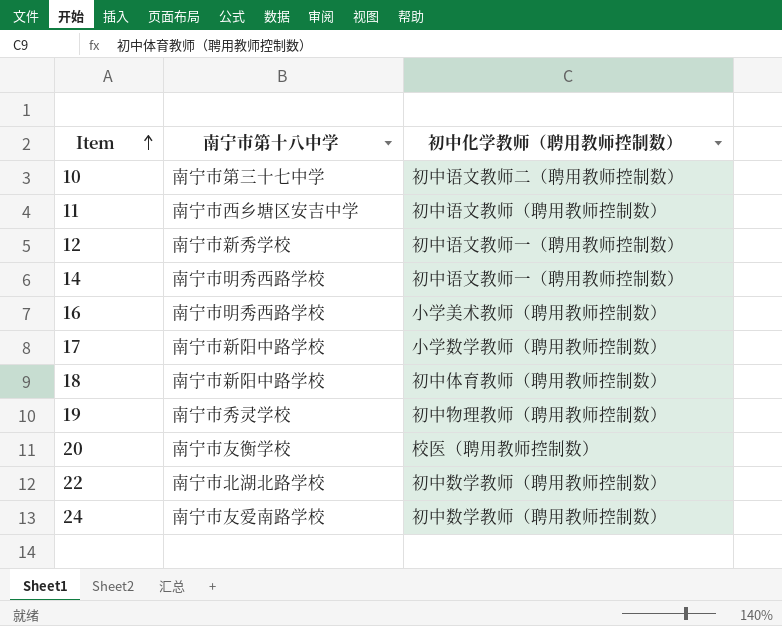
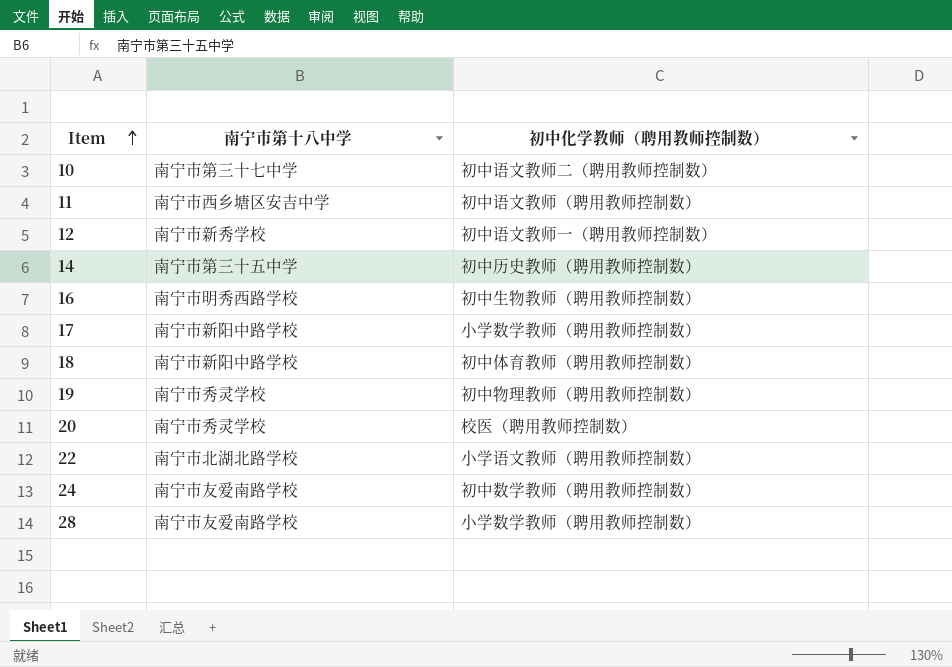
14 | 南宁市第十八中学: 南宁市明秀西路学校 -> 南宁市第三十五中学
14 | 初中化学教师（聘用教师控制数）: 初中语文教师一（聘用教师控制数） -> 初中历史教师（聘用教师控制数）
16 | 初中化学教师（聘用教师控制数）: 小学美术教师（聘用教师控制数） -> 初中生物教师（聘用教师控制数）
20 | 南宁市第十八中学: 南宁市友衡学校 -> 南宁市秀灵学校
22 | 初中化学教师（聘用教师控制数）: 初中数学教师（聘用教师控制数） -> 小学语文教师（聘用教师控制数）
row 28: none -> 南宁市友爱南路学校 | 小学数学教师（聘用教师控制数）

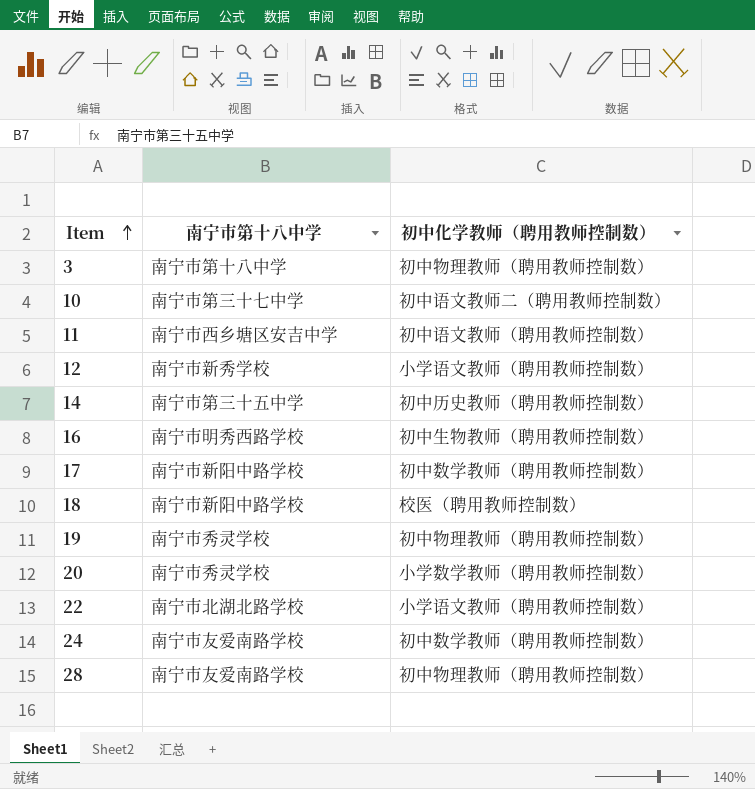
row 3: none -> 南宁市第十八中学 | 初中物理教师（聘用教师控制数）
12 | 初中化学教师（聘用教师控制数）: 初中语文教师一（聘用教师控制数） -> 小学语文教师（聘用教师控制数）
17 | 初中化学教师（聘用教师控制数）: 小学数学教师（聘用教师控制数） -> 初中数学教师（聘用教师控制数）
18 | 初中化学教师（聘用教师控制数）: 初中体育教师（聘用教师控制数） -> 校医（聘用教师控制数）
20 | 初中化学教师（聘用教师控制数）: 校医（聘用教师控制数） -> 小学数学教师（聘用教师控制数）
28 | 初中化学教师（聘用教师控制数）: 小学数学教师（聘用教师控制数） -> 初中物理教师（聘用教师控制数）

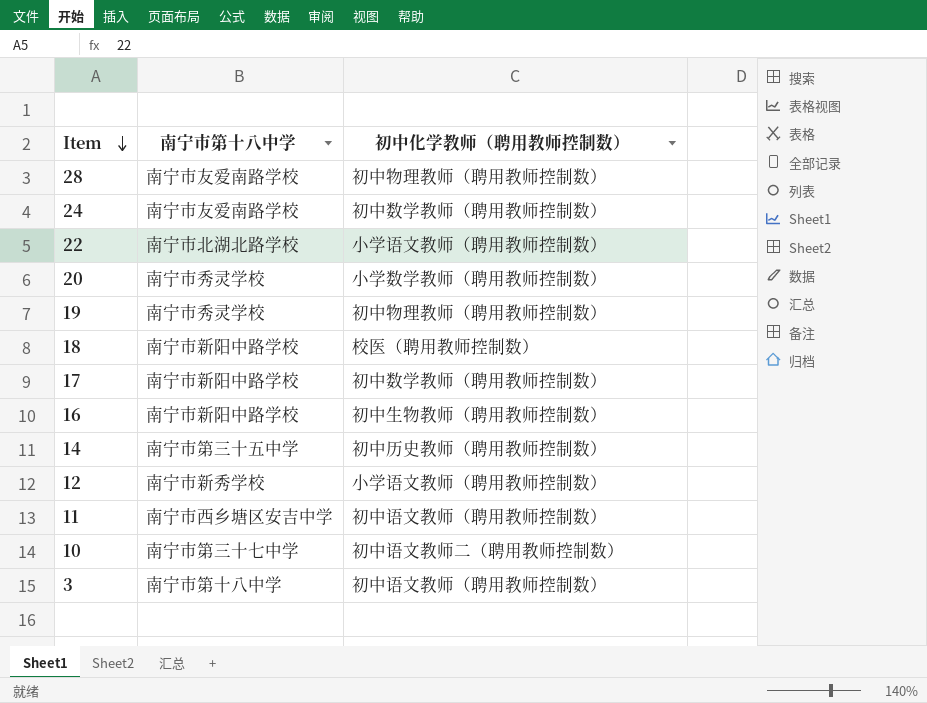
row order: Item ascending -> Item descending
16 | 南宁市第十八中学: 南宁市明秀西路学校 -> 南宁市新阳中路学校
3 | 初中化学教师（聘用教师控制数）: 初中物理教师（聘用教师控制数） -> 初中语文教师（聘用教师控制数）

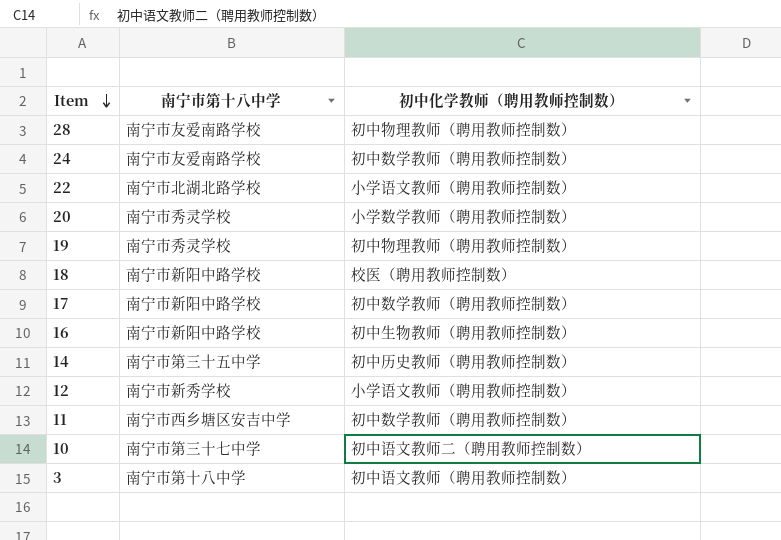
11 | 初中化学教师（聘用教师控制数）: 初中语文教师（聘用教师控制数） -> 初中数学教师（聘用教师控制数）

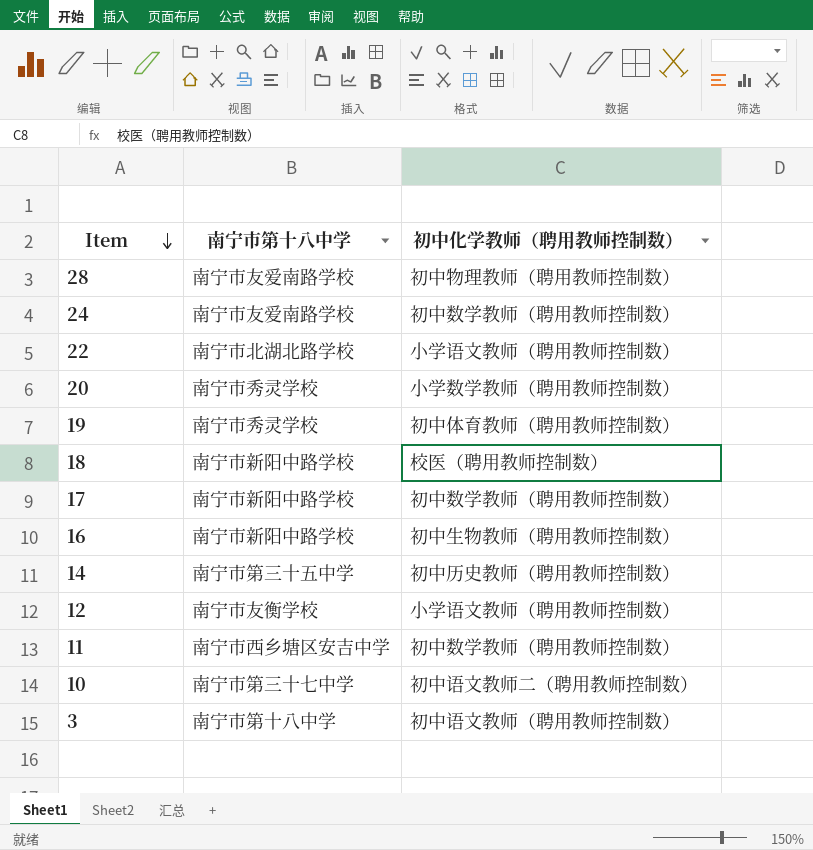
19 | 初中化学教师（聘用教师控制数）: 初中物理教师（聘用教师控制数） -> 初中体育教师（聘用教师控制数）
12 | 南宁市第十八中学: 南宁市新秀学校 -> 南宁市友衡学校

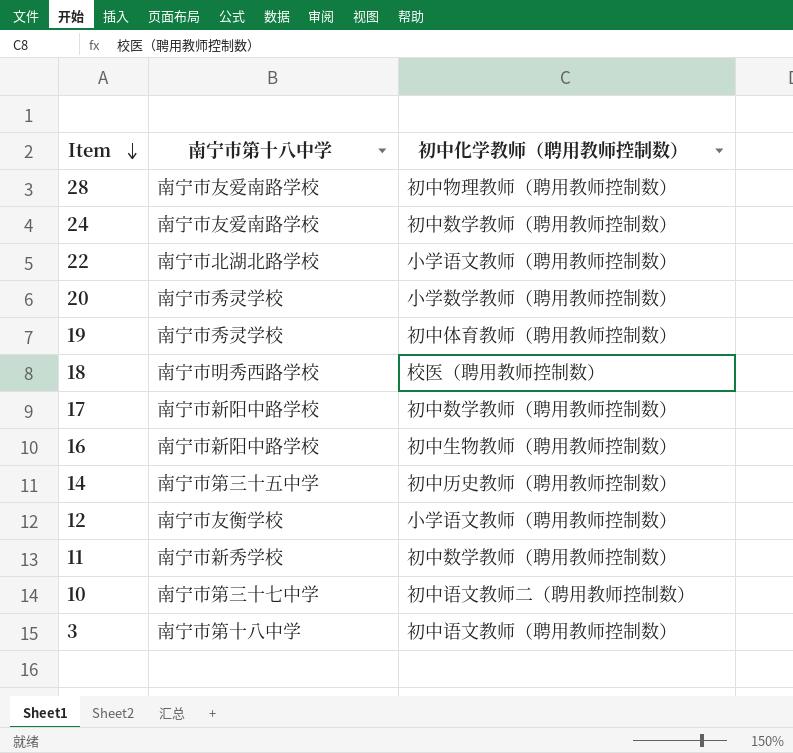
18 | 南宁市第十八中学: 南宁市新阳中路学校 -> 南宁市明秀西路学校
11 | 南宁市第十八中学: 南宁市西乡塘区安吉中学 -> 南宁市新秀学校

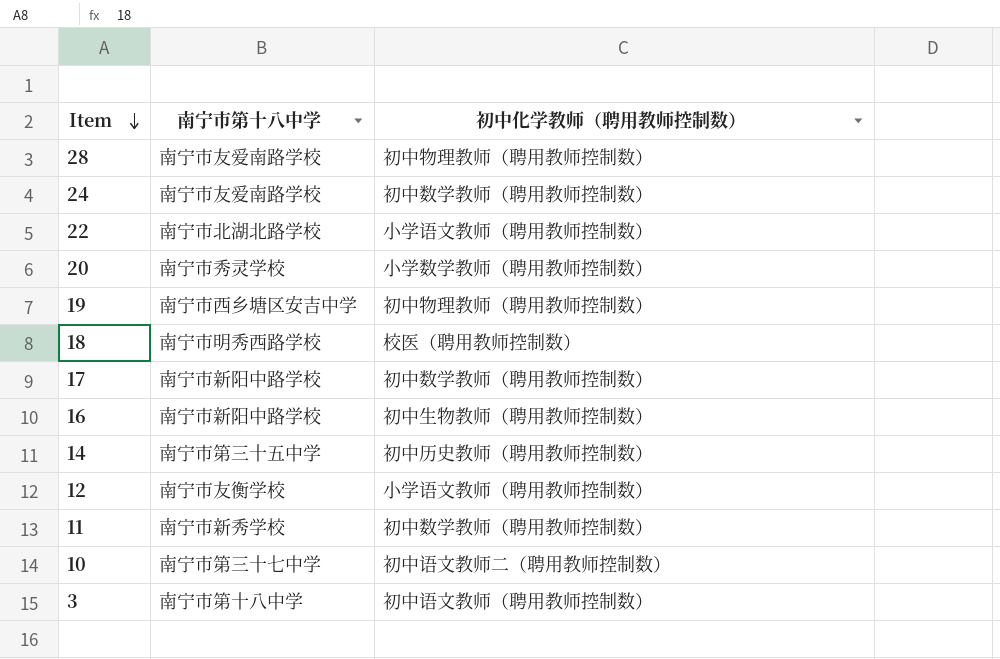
19 | 南宁市第十八中学: 南宁市秀灵学校 -> 南宁市西乡塘区安吉中学
19 | 初中化学教师（聘用教师控制数）: 初中体育教师（聘用教师控制数） -> 初中物理教师（聘用教师控制数）

